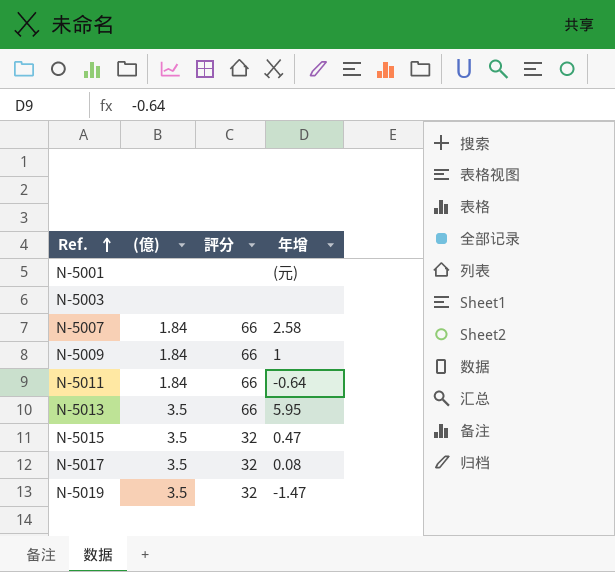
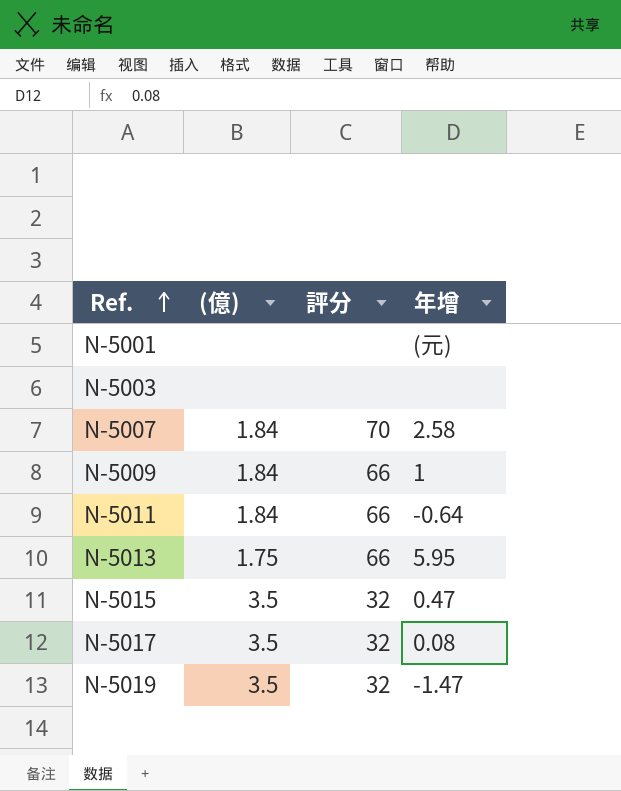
N-5007 | 評分: 66 -> 70
N-5013 | (億): 3.5 -> 1.75

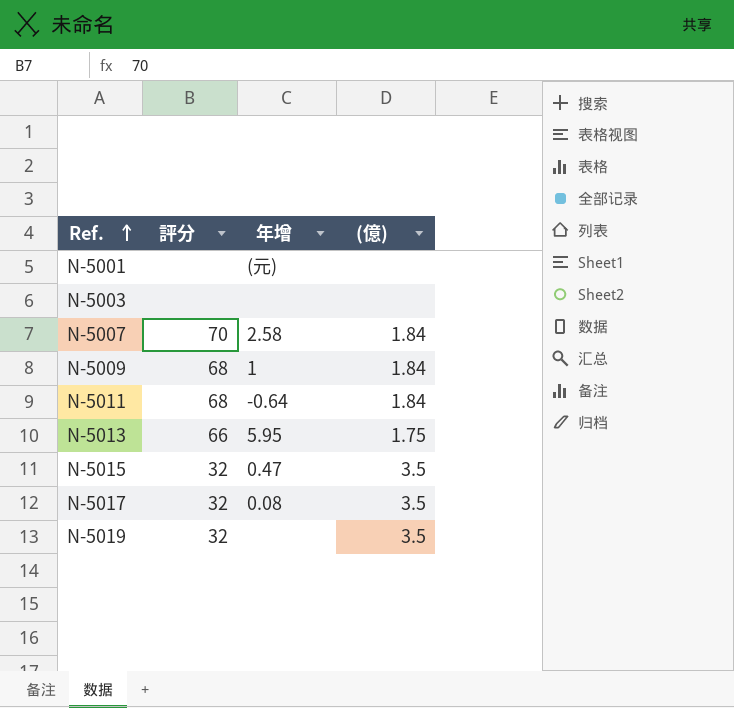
column (億) | position: 2 -> 4
N-5009 | 評分: 66 -> 68
N-5011 | 評分: 66 -> 68
N-5019 | 年增: -1.47 -> none

